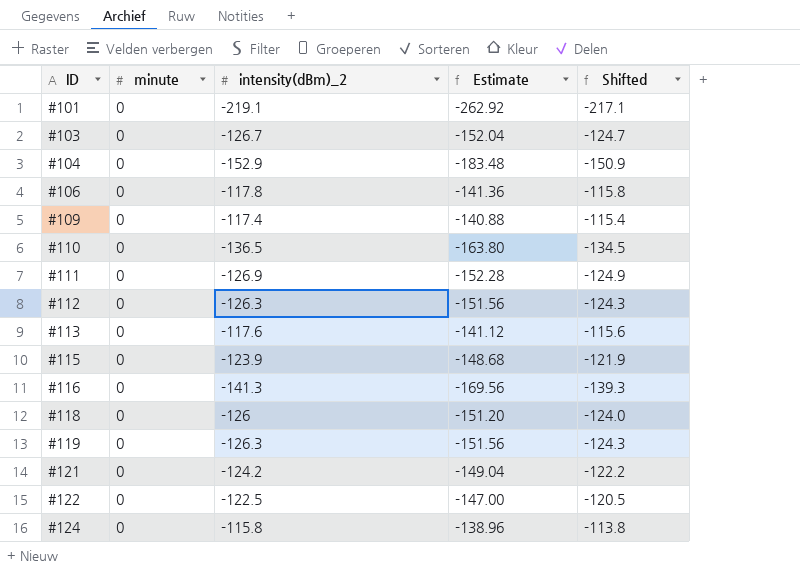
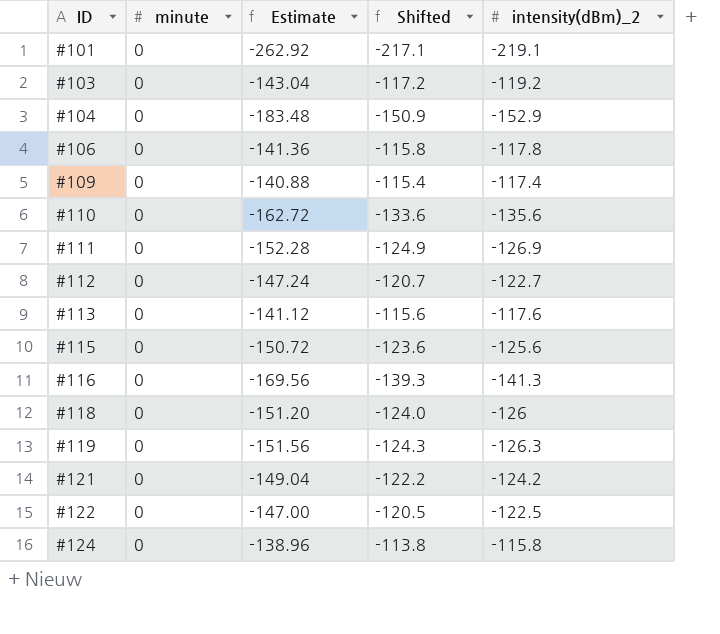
column intensity(dBm)_2 | position: 3 -> 5
#103 | Estimate: -152.04 -> -143.04
#103 | Shifted: -124.7 -> -117.2
#103 | intensity(dBm)_2: -126.7 -> -119.2
#110 | Estimate: -163.80 -> -162.72
#110 | Shifted: -134.5 -> -133.6
#110 | intensity(dBm)_2: -136.5 -> -135.6
#112 | Estimate: -151.56 -> -147.24
#112 | Shifted: -124.3 -> -120.7
#112 | intensity(dBm)_2: -126.3 -> -122.7
#115 | Estimate: -148.68 -> -150.72
#115 | Shifted: -121.9 -> -123.6
#115 | intensity(dBm)_2: -123.9 -> -125.6

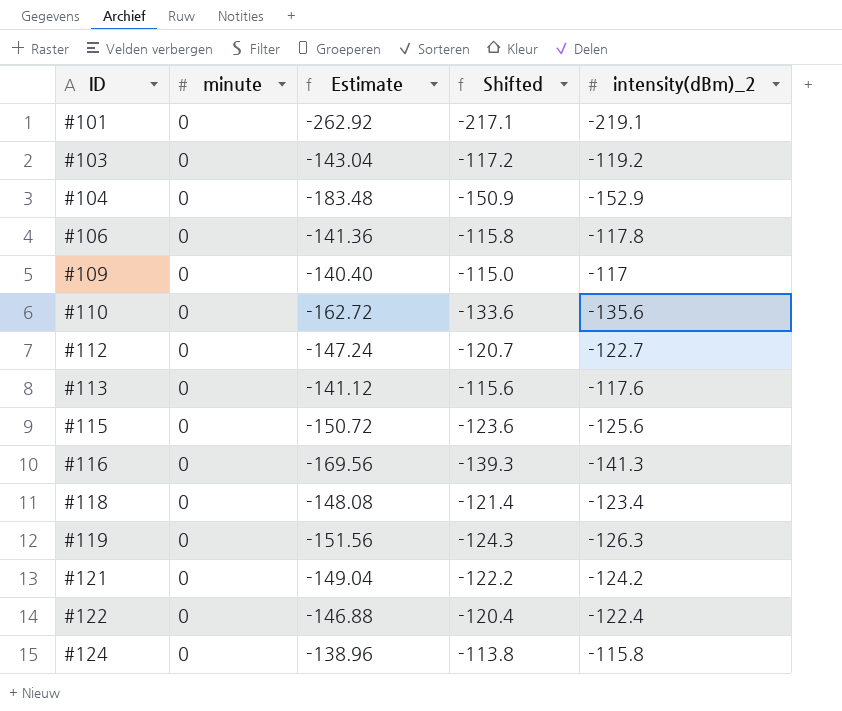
row #111: 0 | -152.28 | -124.9 | -126.9 -> none
#109 | Estimate: -140.88 -> -140.40
#109 | Shifted: -115.4 -> -115.0
#109 | intensity(dBm)_2: -117.4 -> -117
#118 | Estimate: -151.20 -> -148.08
#118 | Shifted: -124.0 -> -121.4
#118 | intensity(dBm)_2: -126 -> -123.4
#122 | Estimate: -147.00 -> -146.88
#122 | Shifted: -120.5 -> -120.4
#122 | intensity(dBm)_2: -122.5 -> -122.4

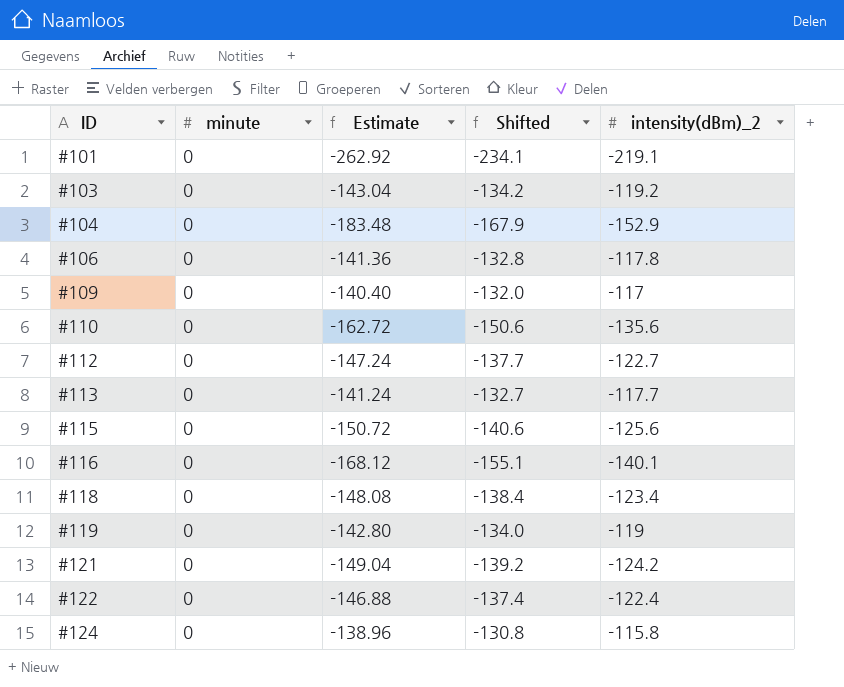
column Shifted | formula: [intensity(dBm)_2] + 2 -> [intensity(dBm)_2] - 15
#113 | Estimate: -141.12 -> -141.24
#113 | intensity(dBm)_2: -117.6 -> -117.7
#116 | Estimate: -169.56 -> -168.12
#116 | intensity(dBm)_2: -141.3 -> -140.1
#119 | Estimate: -151.56 -> -142.80
#119 | intensity(dBm)_2: -126.3 -> -119

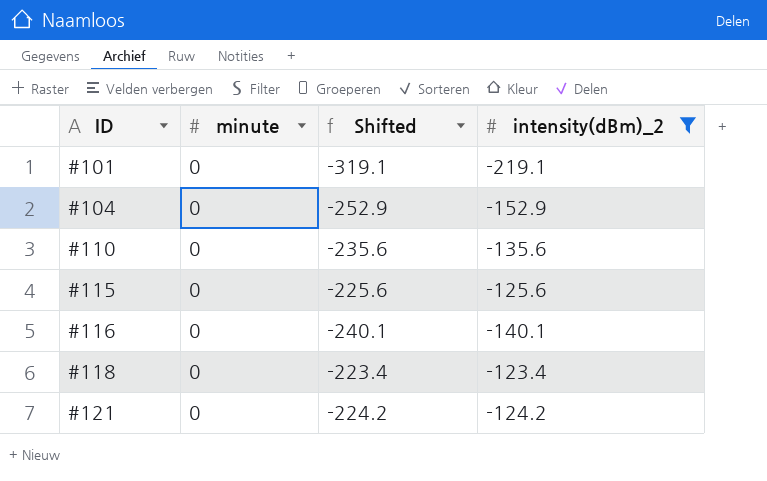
filter: none -> intensity(dBm)_2 <= -123.4
column Estimate | formula: [intensity(dBm)_2] * 1.2 -> none
column Shifted | formula: [intensity(dBm)_2] - 15 -> [intensity(dBm)_2] - 100

